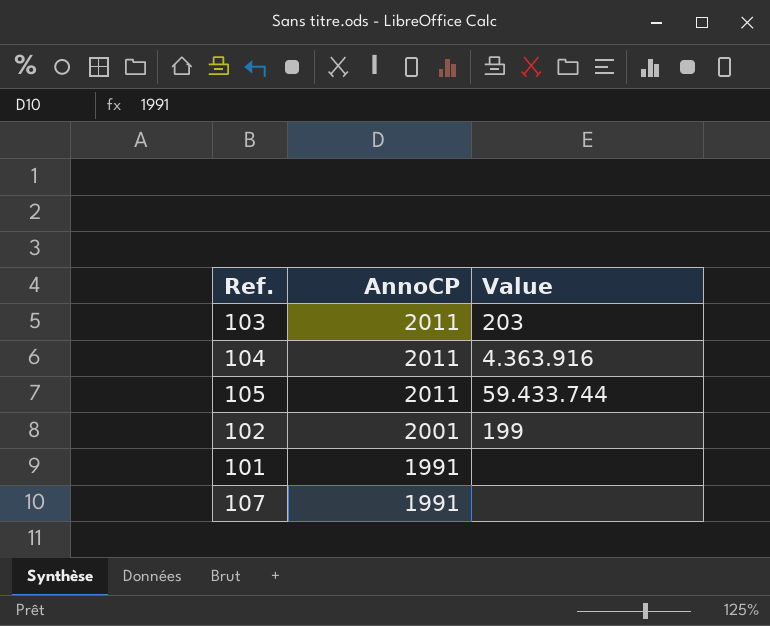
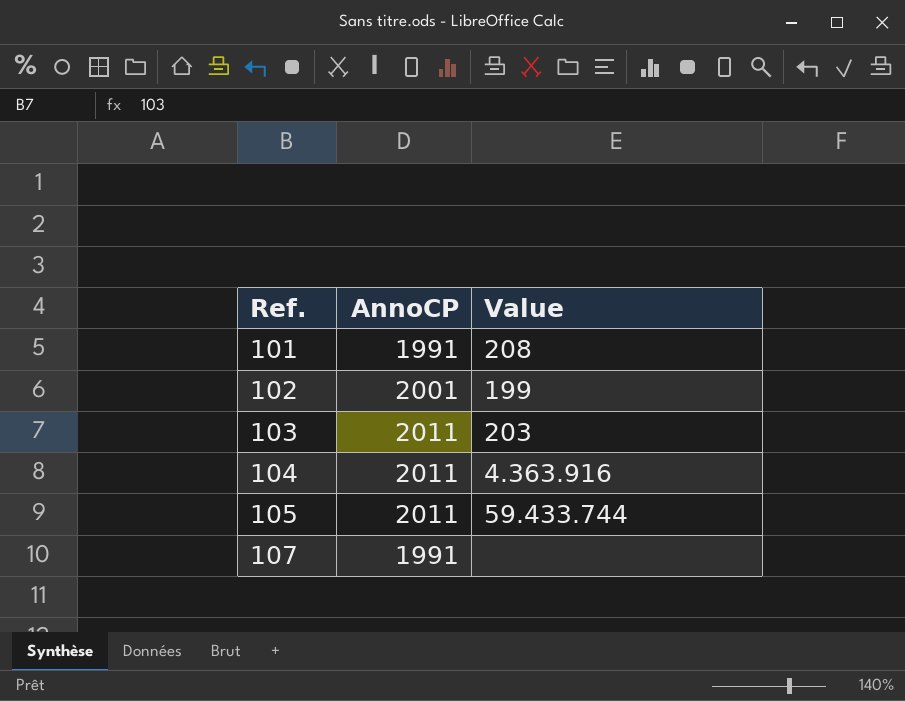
row order: AnnoCP descending -> Ref. ascending
101 | Value: none -> 208

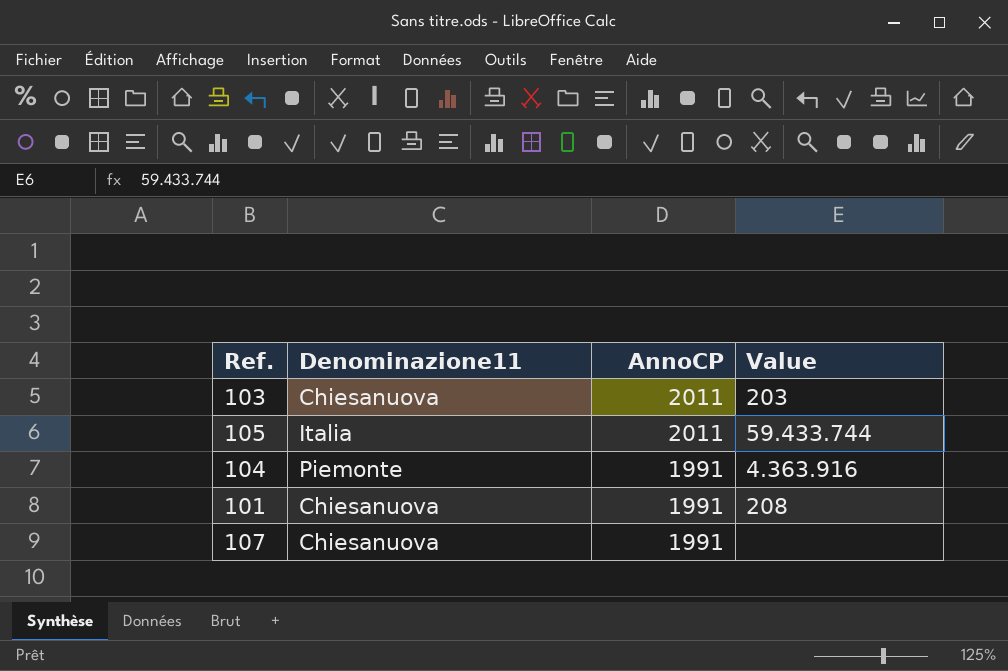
row order: Ref. ascending -> AnnoCP descending
column Denominazione11 | position: none -> 2
row 102: 2001 | 199 -> none
104 | AnnoCP: 2011 -> 1991

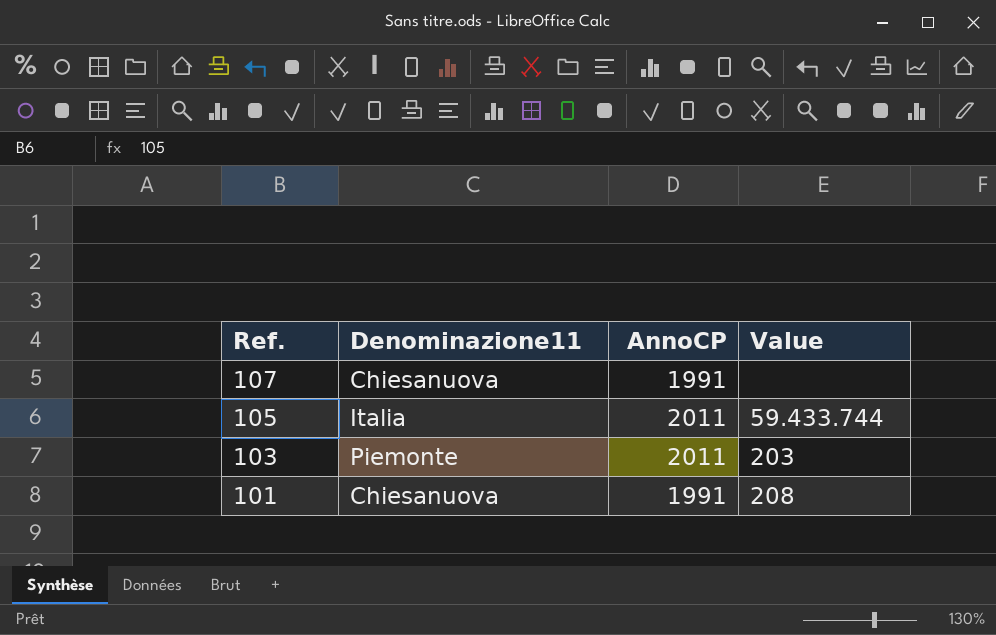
row order: AnnoCP descending -> Ref. descending
row 104: Piemonte | 1991 | 4.363.916 -> none
103 | Denominazione11: Chiesanuova -> Piemonte

